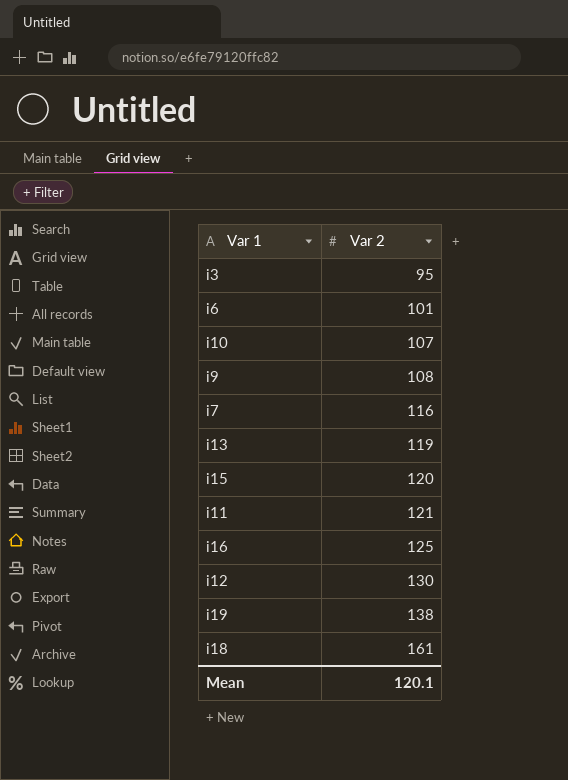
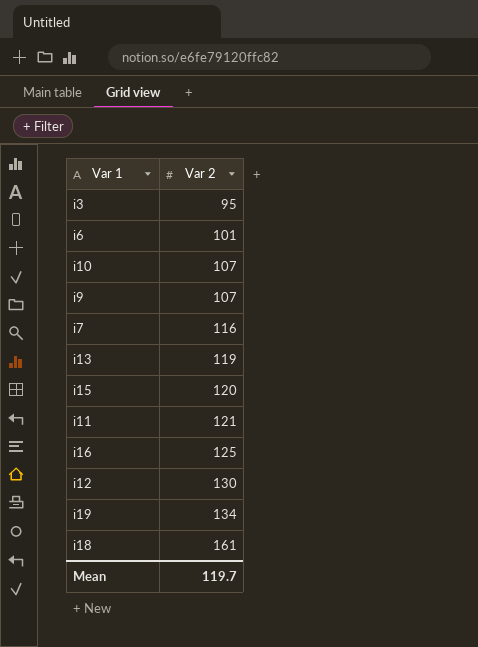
i9 | Var 2: 108 -> 107
i19 | Var 2: 138 -> 134
Mean | Var 2: 120.1 -> 119.7

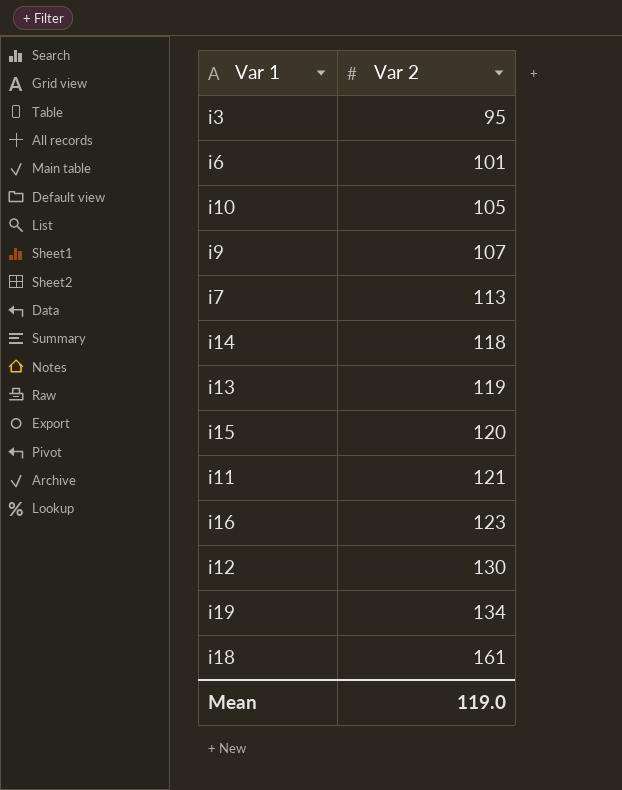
i10 | Var 2: 107 -> 105
i7 | Var 2: 116 -> 113
row i14: none -> 118
i16 | Var 2: 125 -> 123
Mean | Var 2: 119.7 -> 119.0

